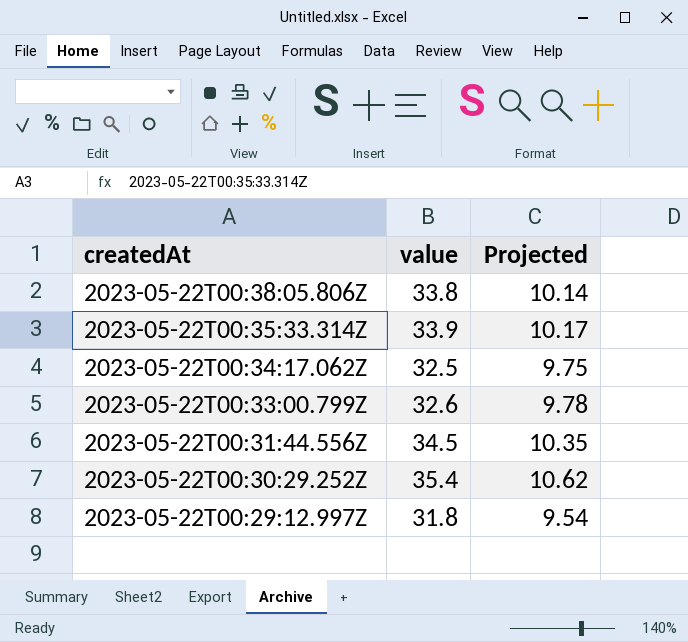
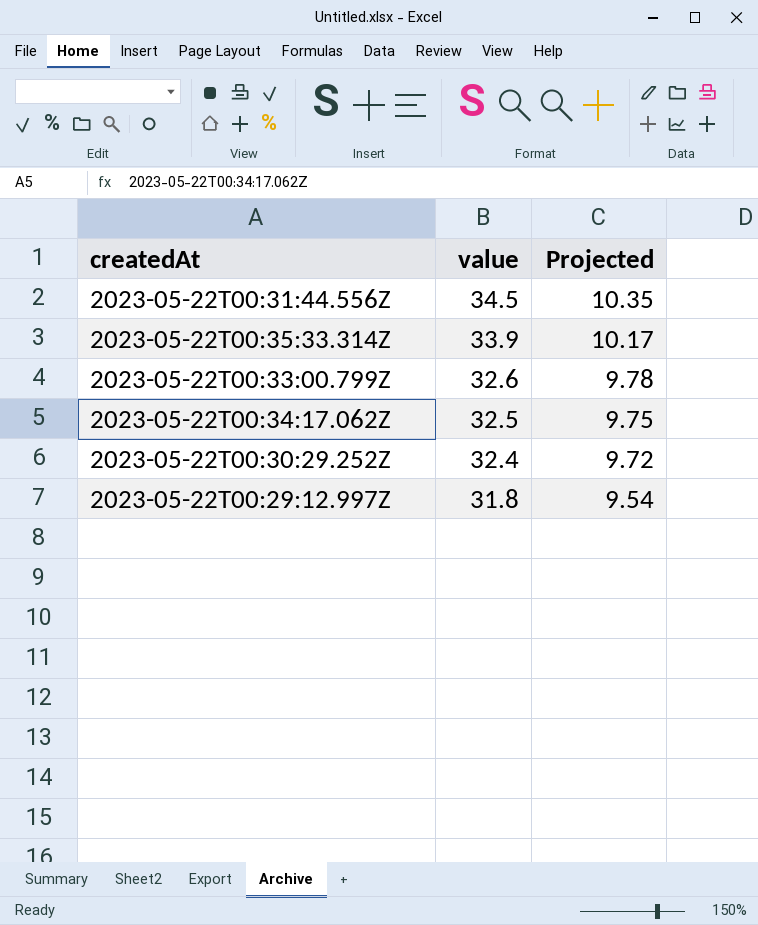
row order: createdAt descending -> value descending
row 2023-05-22T00:38:05.806Z: 33.8 | 10.14 -> none
2023-05-22T00:30:29.252Z | value: 35.4 -> 32.4
2023-05-22T00:30:29.252Z | Projected: 10.62 -> 9.72

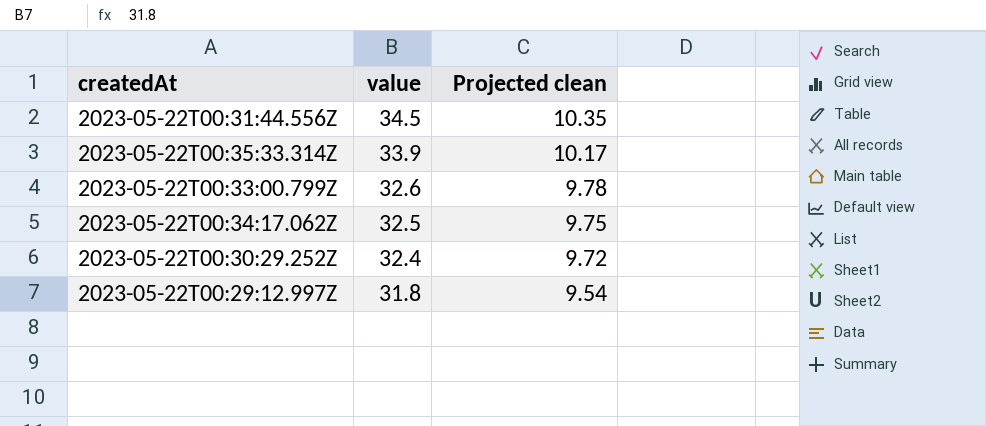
column name: Projected -> Projected clean

